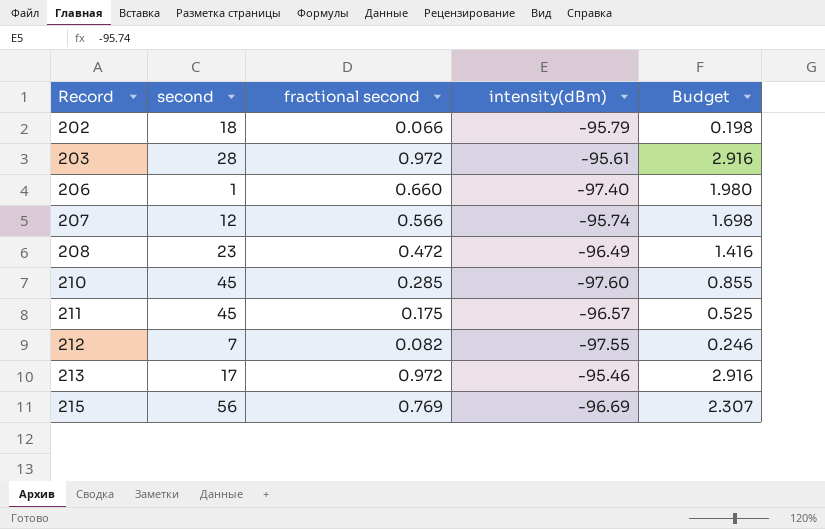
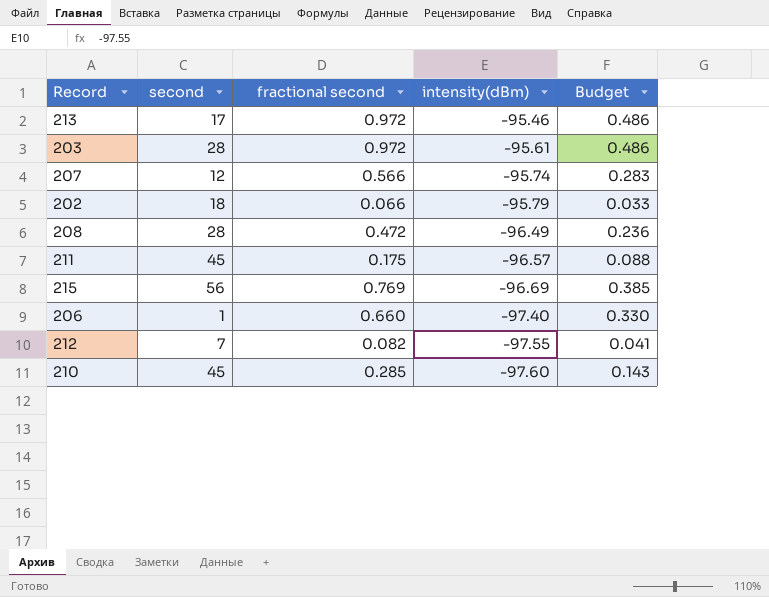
row order: Record ascending -> intensity(dBm) descending
column Budget | formula: [fractional second] * 3 -> [fractional second] * 0.5
208 | second: 23 -> 28

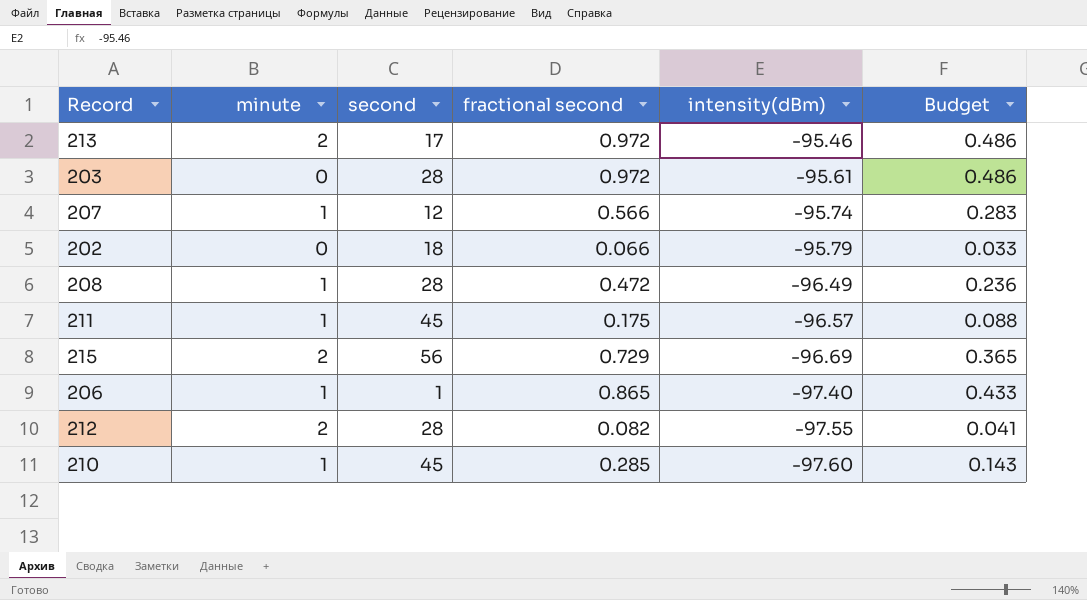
column minute | position: none -> 2
215 | fractional second: 0.769 -> 0.729
215 | Budget: 0.385 -> 0.365
206 | fractional second: 0.660 -> 0.865
206 | Budget: 0.330 -> 0.433
212 | second: 7 -> 28

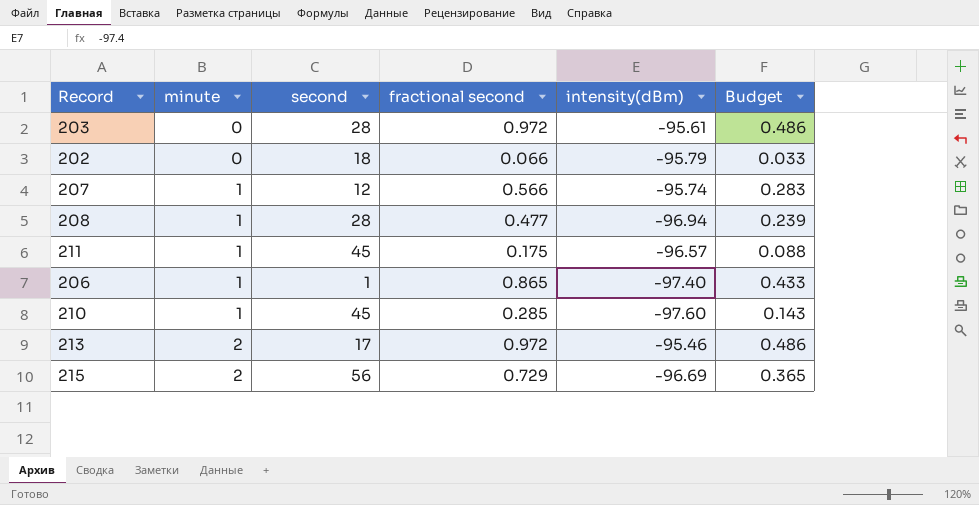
row order: intensity(dBm) descending -> minute ascending
row 212: 2 | 28 | 0.082 | -97.55 | 0.041 -> none
208 | fractional second: 0.472 -> 0.477
208 | intensity(dBm): -96.49 -> -96.94
208 | Budget: 0.236 -> 0.239

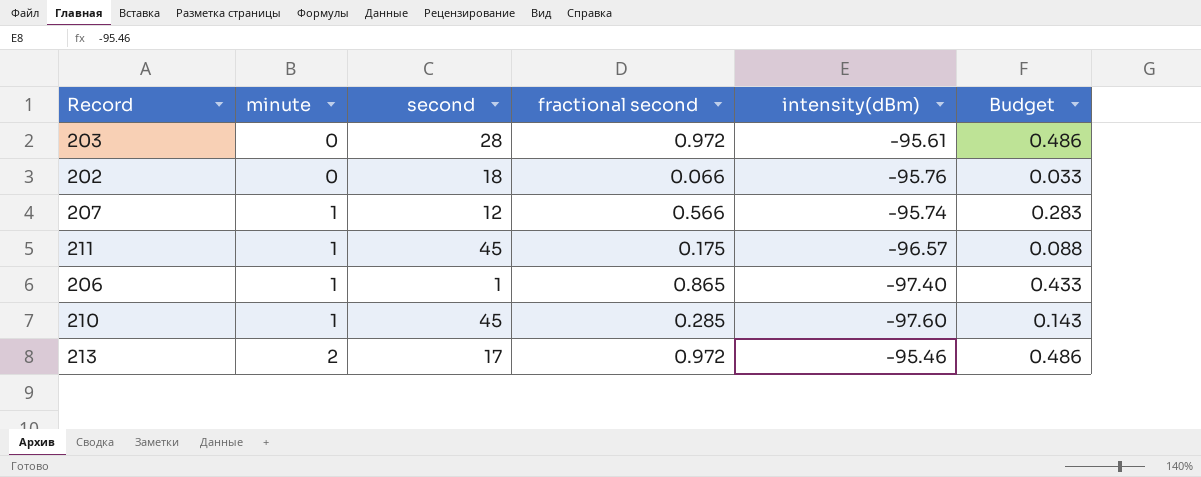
row 208: 1 | 28 | 0.477 | -96.94 | 0.239 -> none
row 215: 2 | 56 | 0.729 | -96.69 | 0.365 -> none
202 | intensity(dBm): -95.79 -> -95.76

